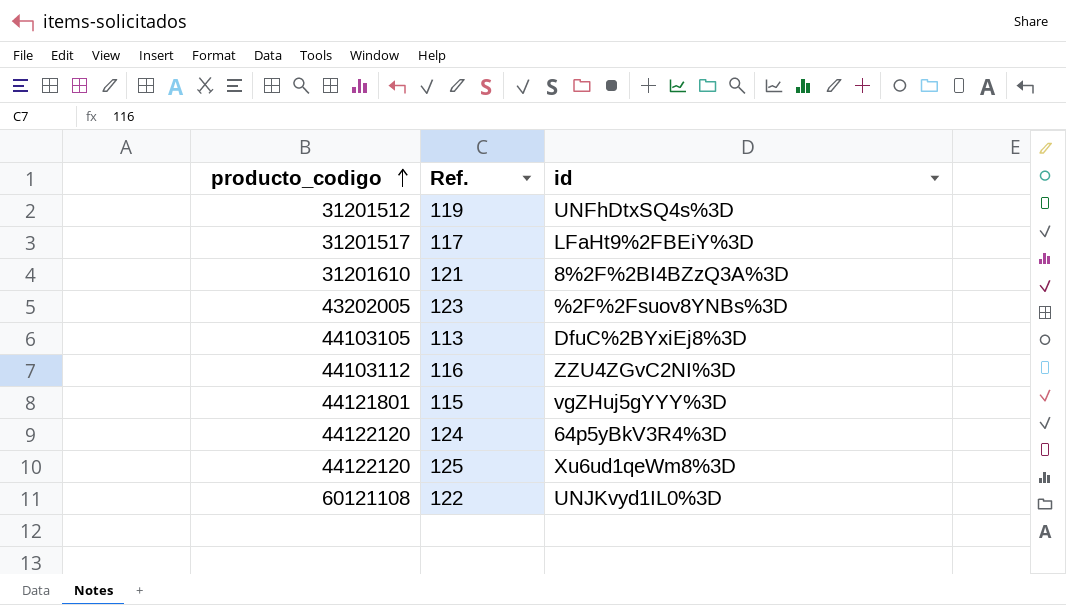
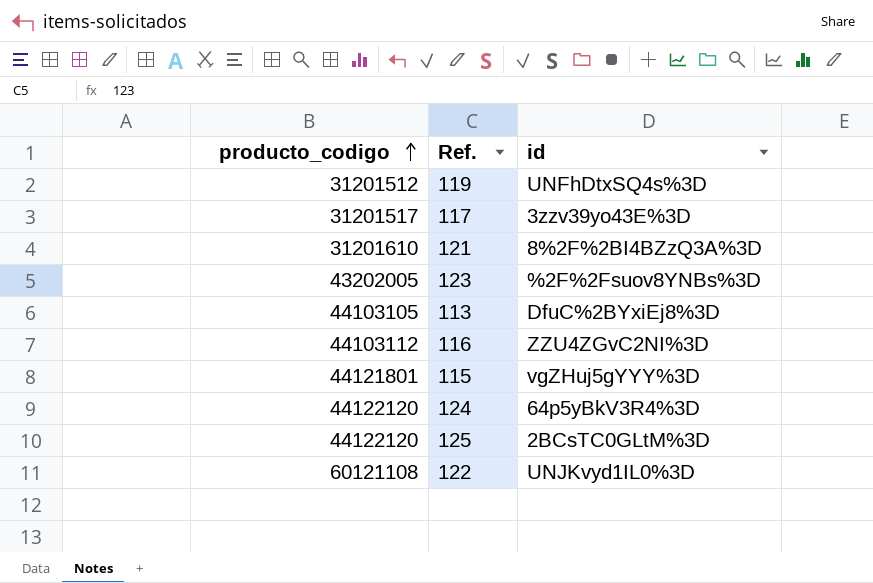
117 | id: LFaHt9%2FBEiY%3D -> 3zzv39yo43E%3D
125 | id: Xu6ud1qeWm8%3D -> 2BCsTC0GLtM%3D

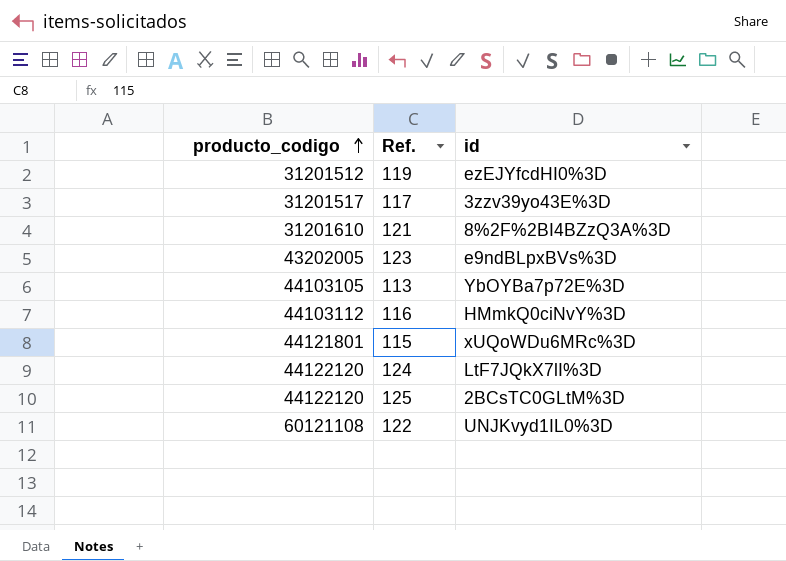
119 | id: UNFhDtxSQ4s%3D -> ezEJYfcdHI0%3D
123 | id: %2F%2Fsuov8YNBs%3D -> e9ndBLpxBVs%3D
113 | id: DfuC%2BYxiEj8%3D -> YbOYBa7p72E%3D
116 | id: ZZU4ZGvC2NI%3D -> HMmkQ0ciNvY%3D
115 | id: vgZHuj5gYYY%3D -> xUQoWDu6MRc%3D
124 | id: 64p5yBkV3R4%3D -> LtF7JQkX7lI%3D

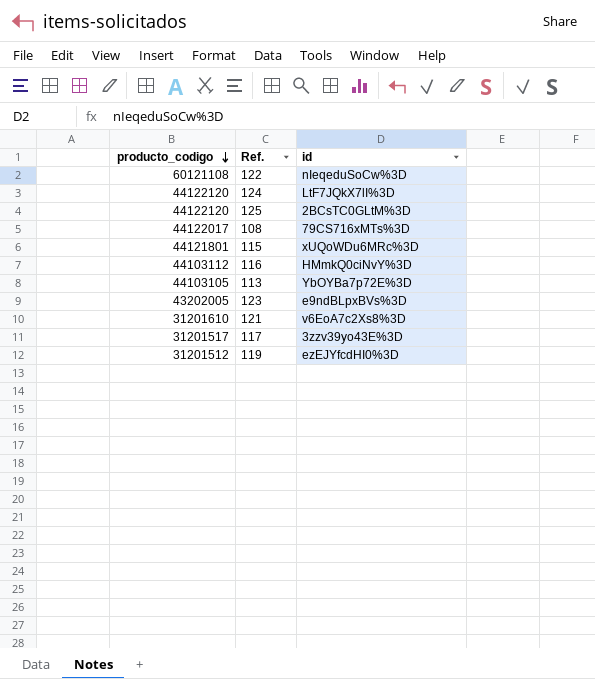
row order: producto_codigo ascending -> producto_codigo descending
122 | id: UNJKvyd1IL0%3D -> nIeqeduSoCw%3D
row 108: none -> 44122017 | 79CS716xMTs%3D
121 | id: 8%2F%2BI4BZzQ3A%3D -> v6EoA7c2Xs8%3D

